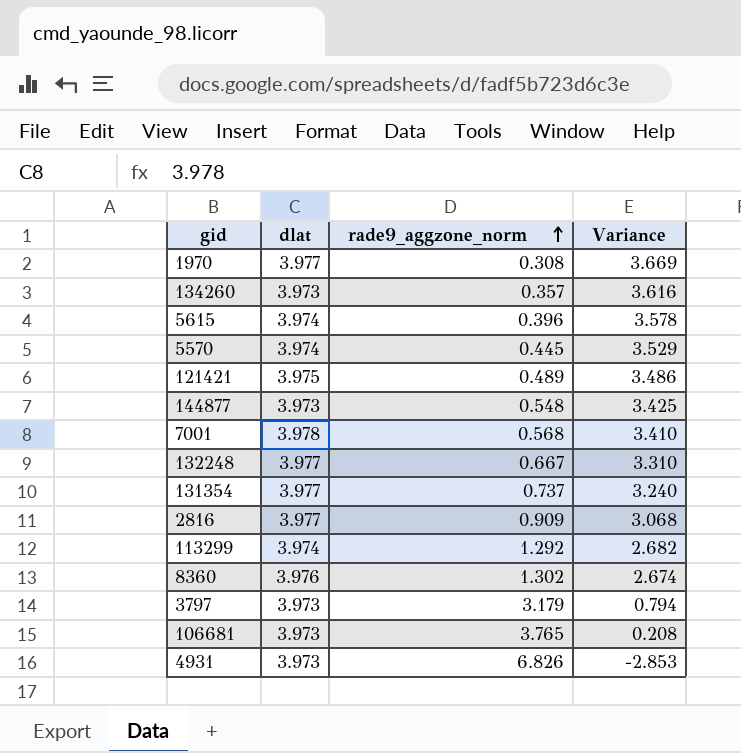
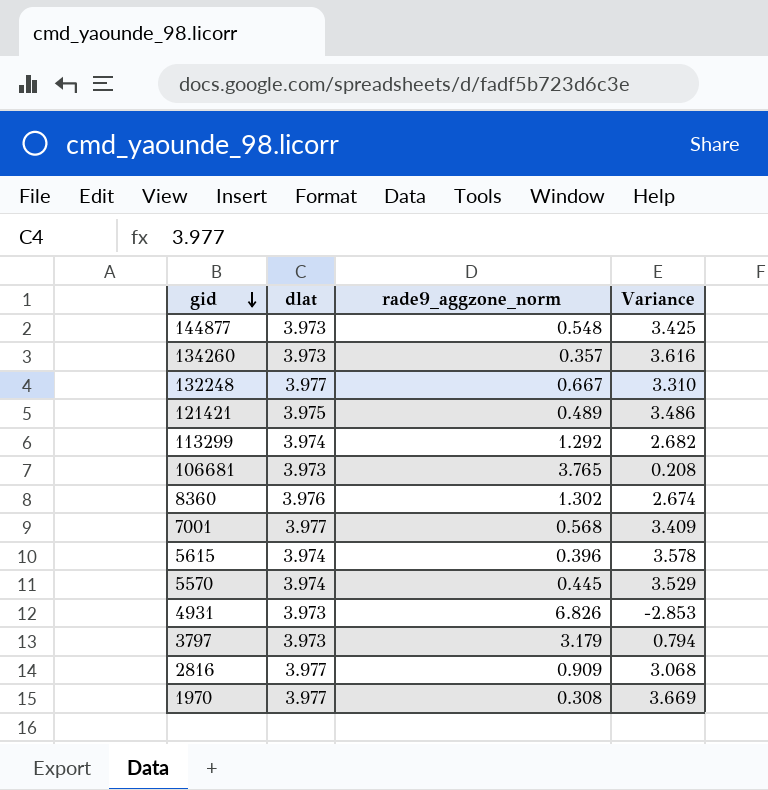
row order: rade9_aggzone_norm ascending -> gid descending
row 131354: 3.977 | 0.737 | 3.240 -> none
7001 | dlat: 3.978 -> 3.977
7001 | Variance: 3.410 -> 3.409

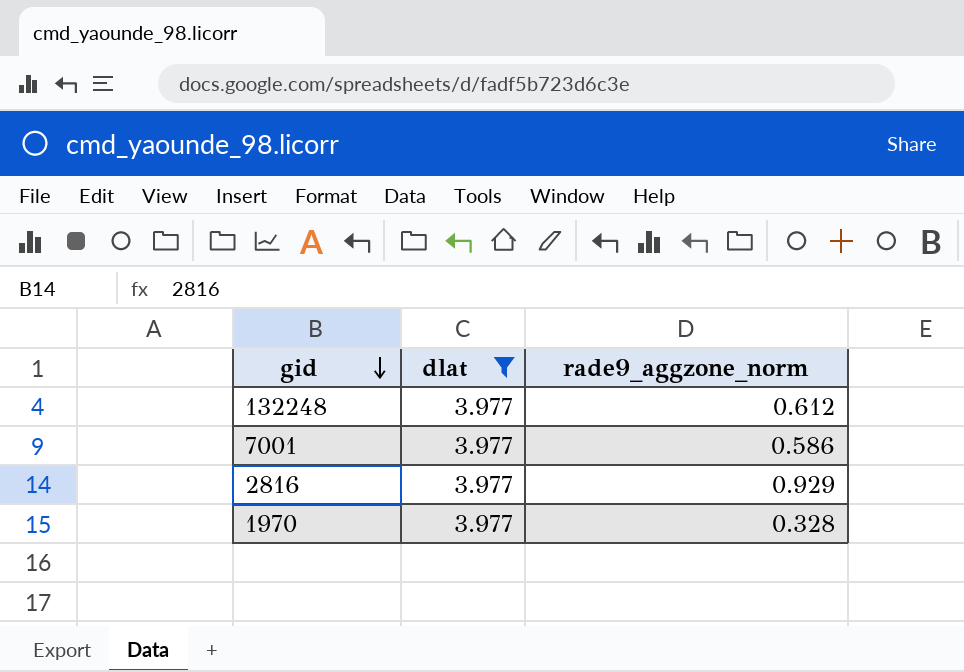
filter: none -> dlat = 3.977
column Variance | formula: [dlat] - [rade9_aggzone_norm] -> none
132248 | rade9_aggzone_norm: 0.667 -> 0.612
7001 | rade9_aggzone_norm: 0.568 -> 0.586
2816 | rade9_aggzone_norm: 0.909 -> 0.929
1970 | rade9_aggzone_norm: 0.308 -> 0.328

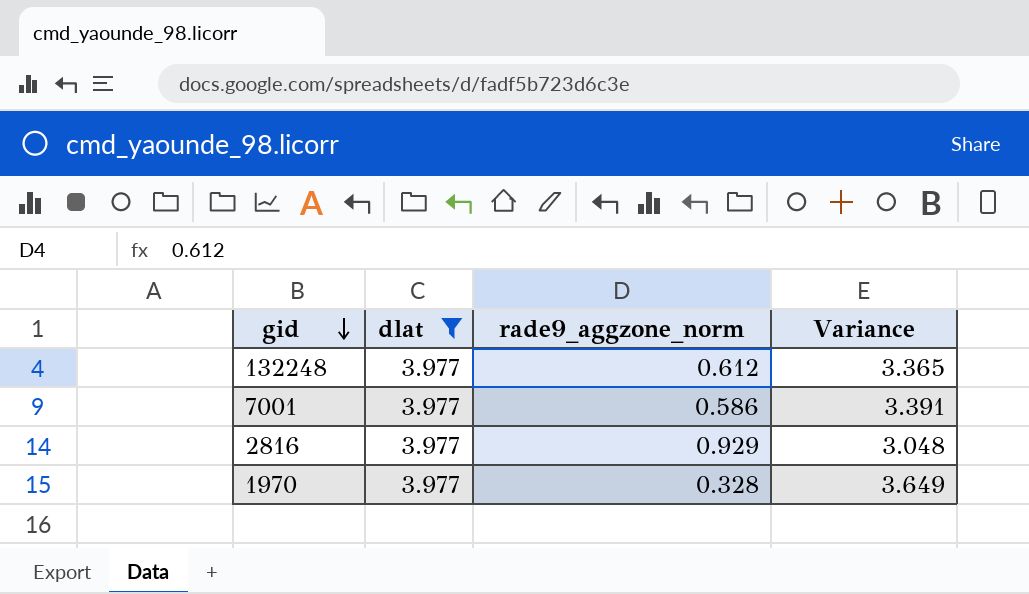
column Variance | formula: none -> [dlat] - [rade9_aggzone_norm]

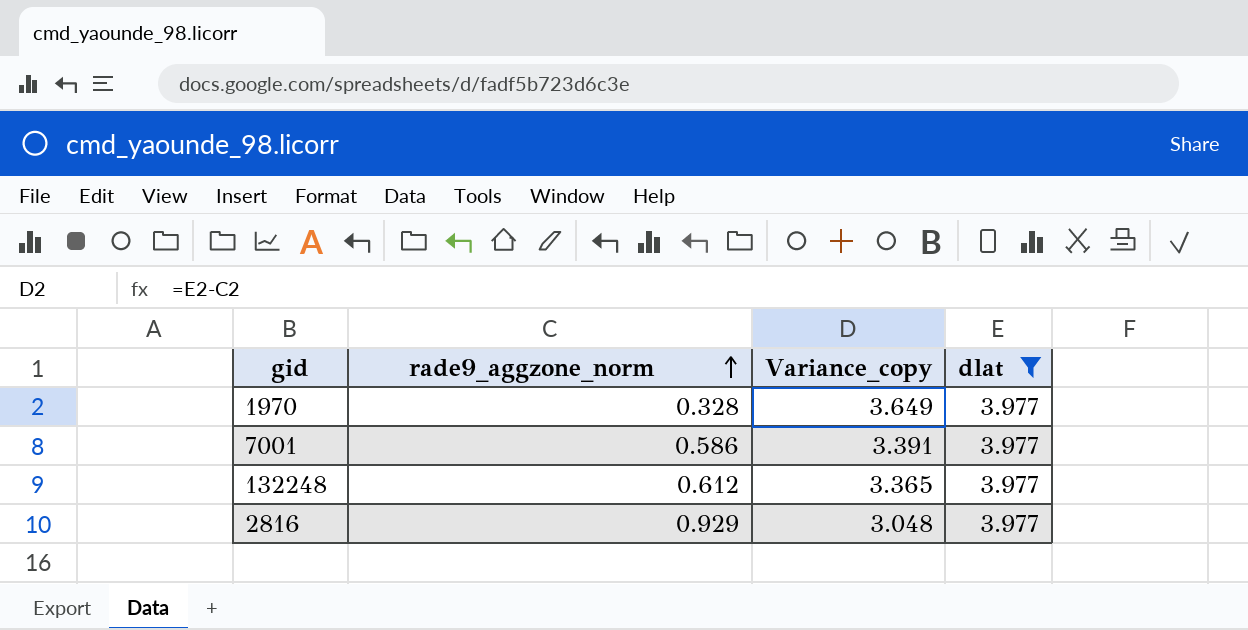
row order: gid descending -> rade9_aggzone_norm ascending
column name: Variance -> Variance_copy
column dlat | position: 2 -> 4

